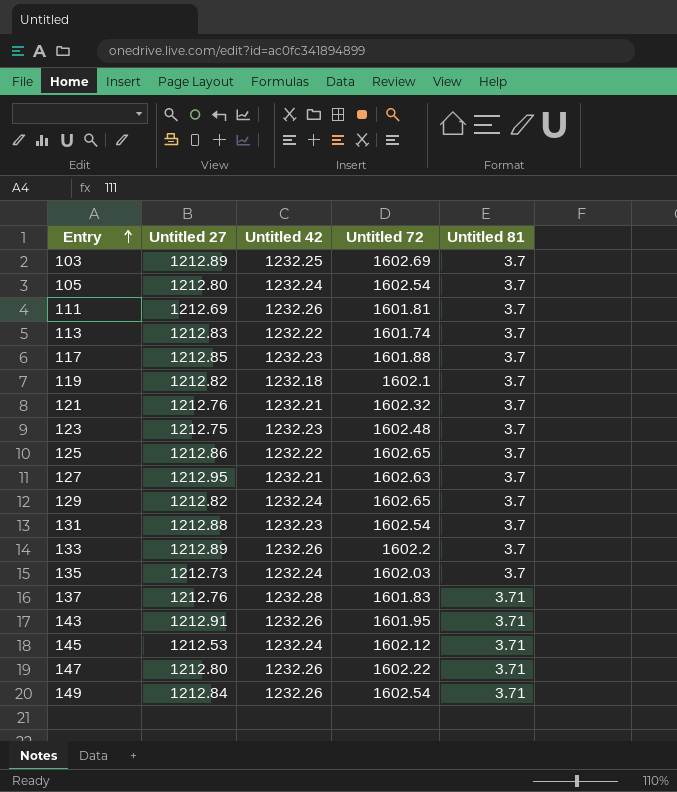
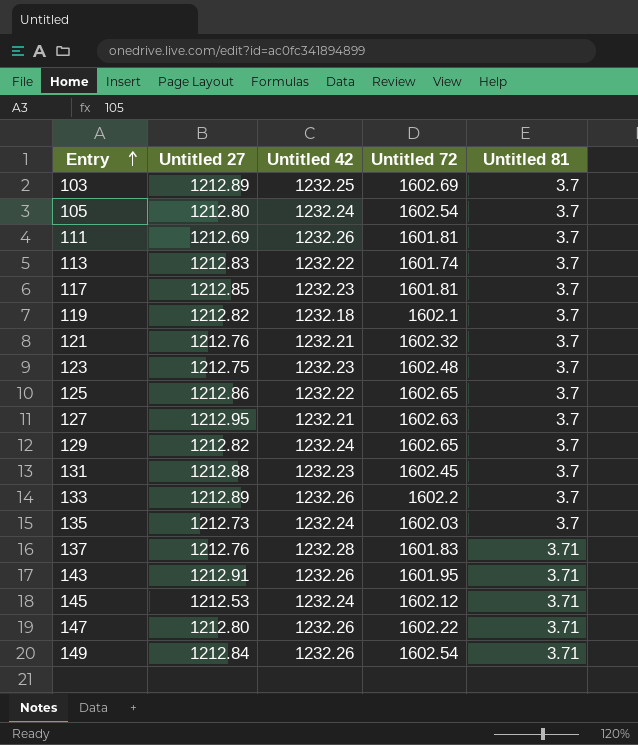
117 | Untitled 72: 1601.88 -> 1601.81
131 | Untitled 72: 1602.54 -> 1602.45

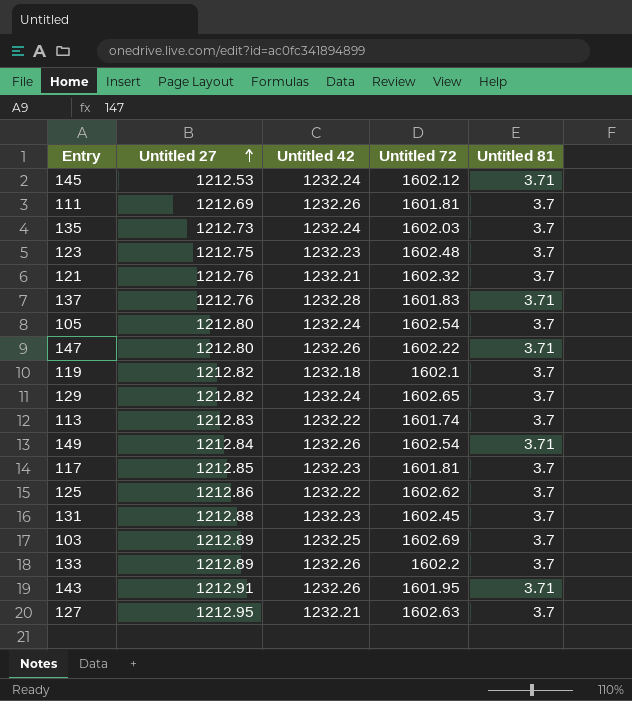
row order: Entry ascending -> Untitled 27 ascending
125 | Untitled 72: 1602.65 -> 1602.62

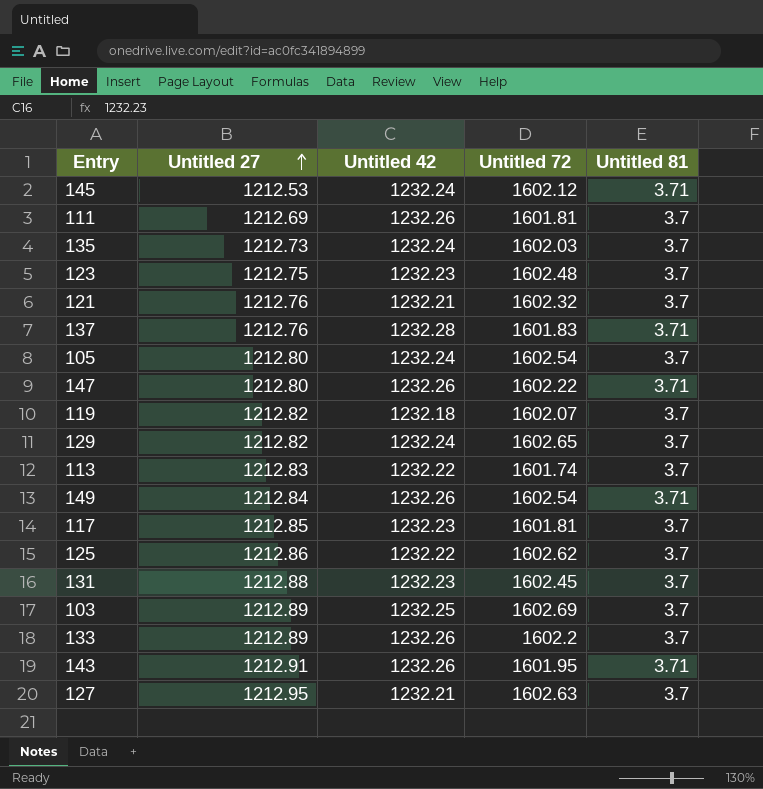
119 | Untitled 72: 1602.1 -> 1602.07

